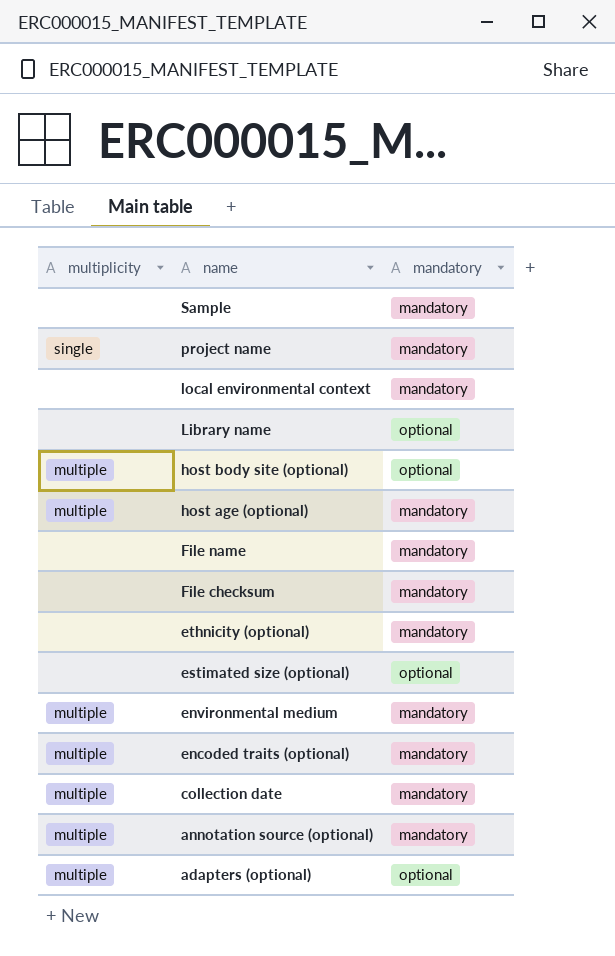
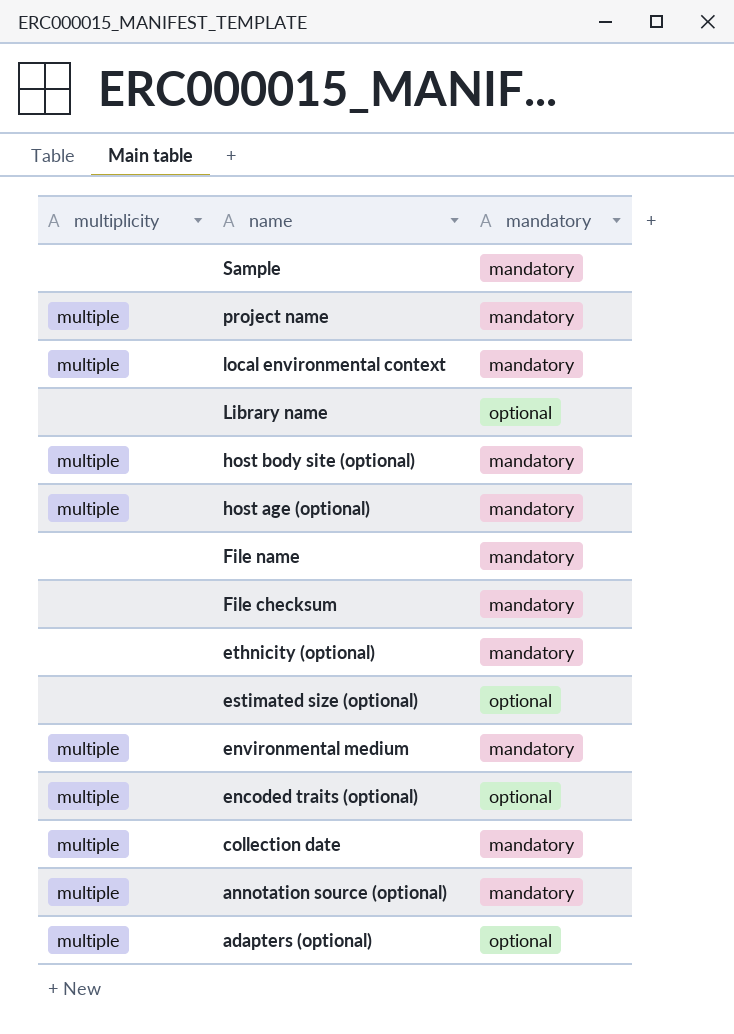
project name | multiplicity: single -> multiple
local environmental context | multiplicity: none -> multiple
host body site (optional) | mandatory: optional -> mandatory
encoded traits (optional) | mandatory: mandatory -> optional

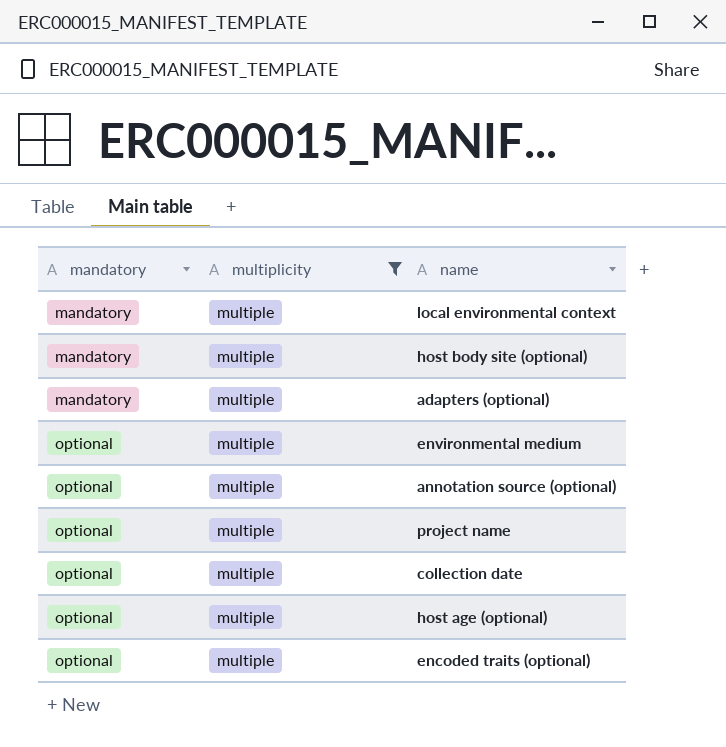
filter: none -> multiplicity = multiple
row order: name descending -> mandatory ascending
column mandatory | position: 3 -> 1
adapters (optional) | mandatory: optional -> mandatory
environmental medium | mandatory: mandatory -> optional
annotation source (optional) | mandatory: mandatory -> optional
project name | mandatory: mandatory -> optional
collection date | mandatory: mandatory -> optional
host age (optional) | mandatory: mandatory -> optional

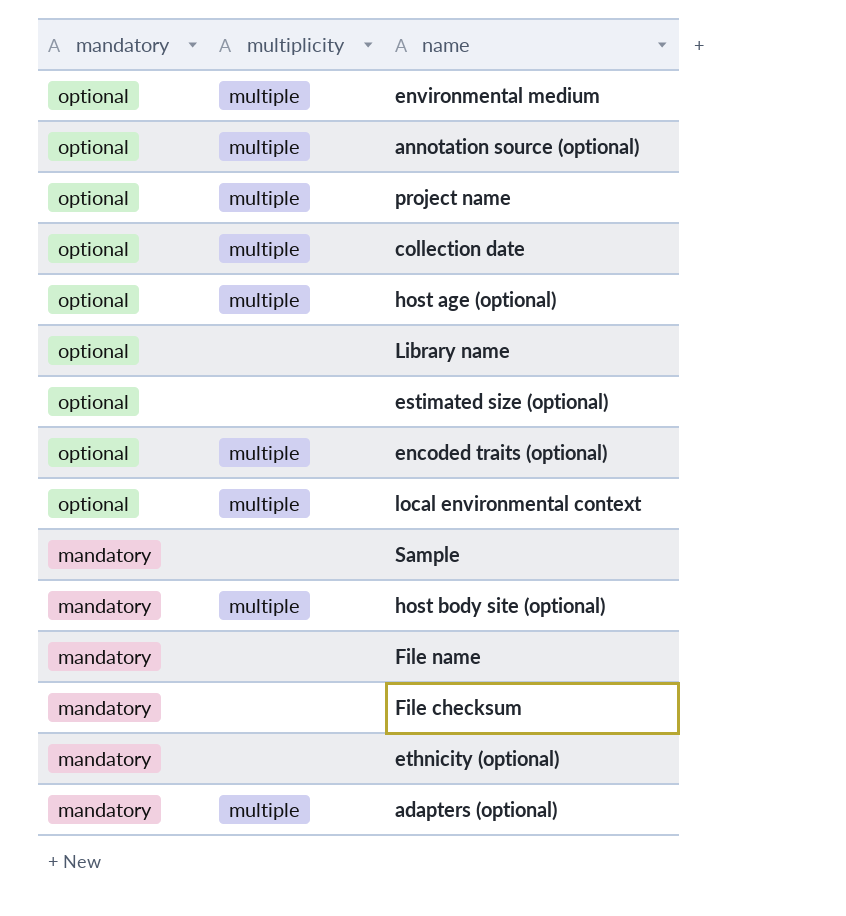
filter: multiplicity = multiple -> none
row order: mandatory ascending -> mandatory descending
local environmental context | mandatory: mandatory -> optional

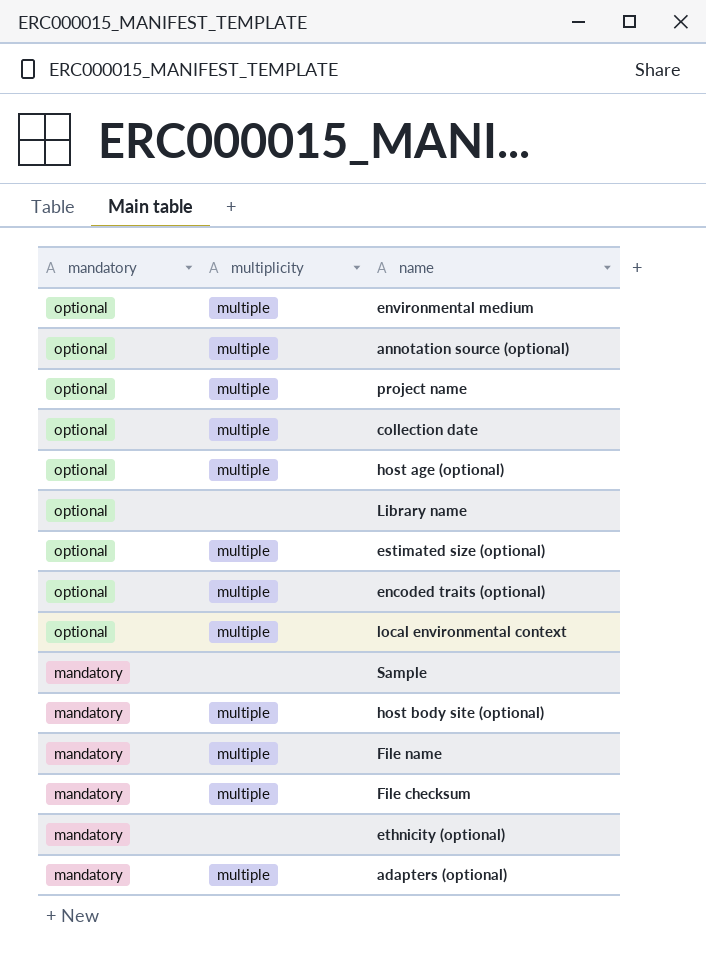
estimated size (optional) | multiplicity: none -> multiple
File name | multiplicity: none -> multiple
File checksum | multiplicity: none -> multiple

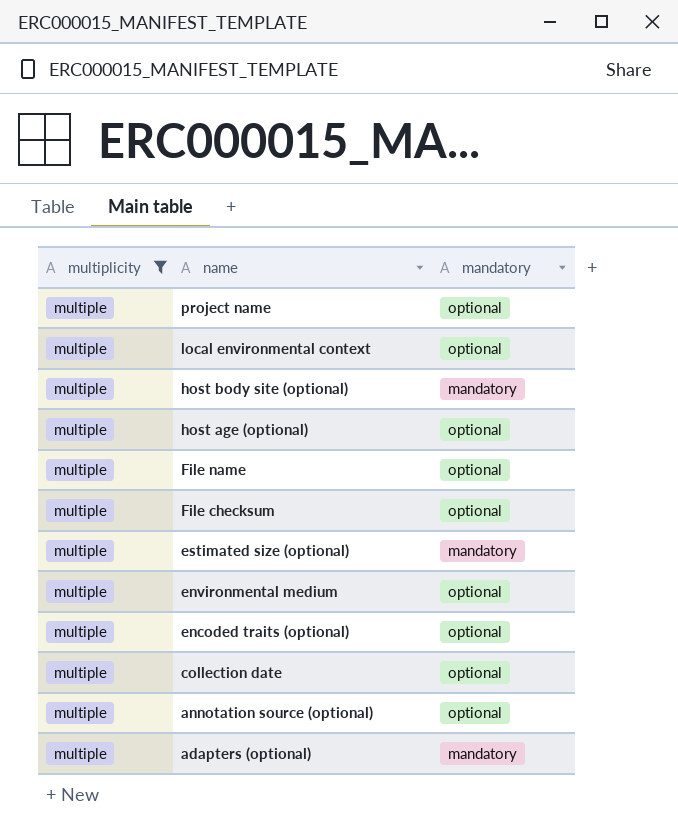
filter: none -> multiplicity = multiple
row order: mandatory descending -> name descending
column mandatory | position: 1 -> 3
File name | mandatory: mandatory -> optional
File checksum | mandatory: mandatory -> optional
estimated size (optional) | mandatory: optional -> mandatory

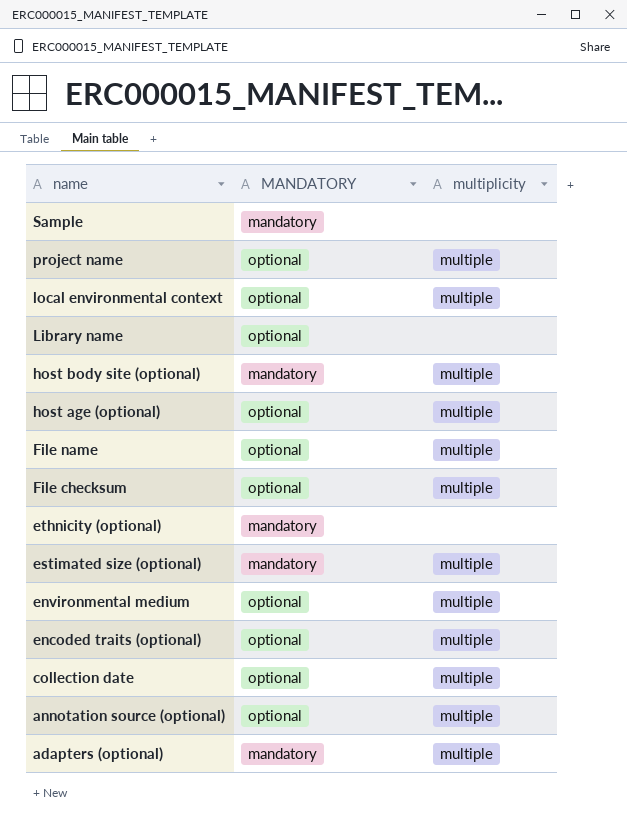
filter: multiplicity = multiple -> none
column name: mandatory -> MANDATORY
column multiplicity | position: 1 -> 3

